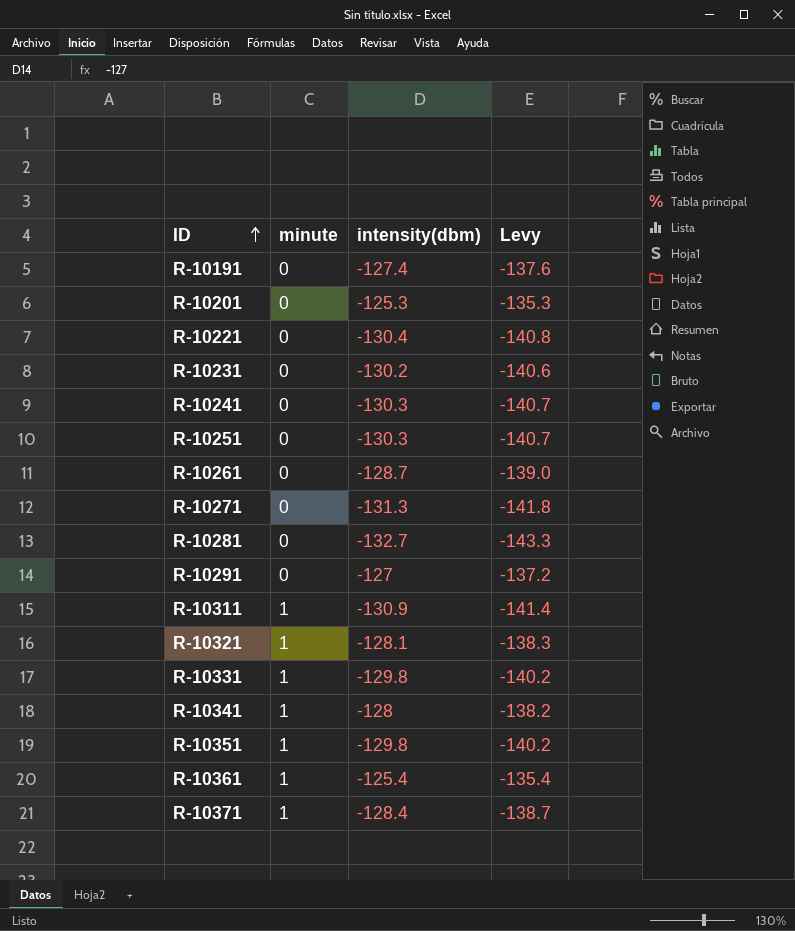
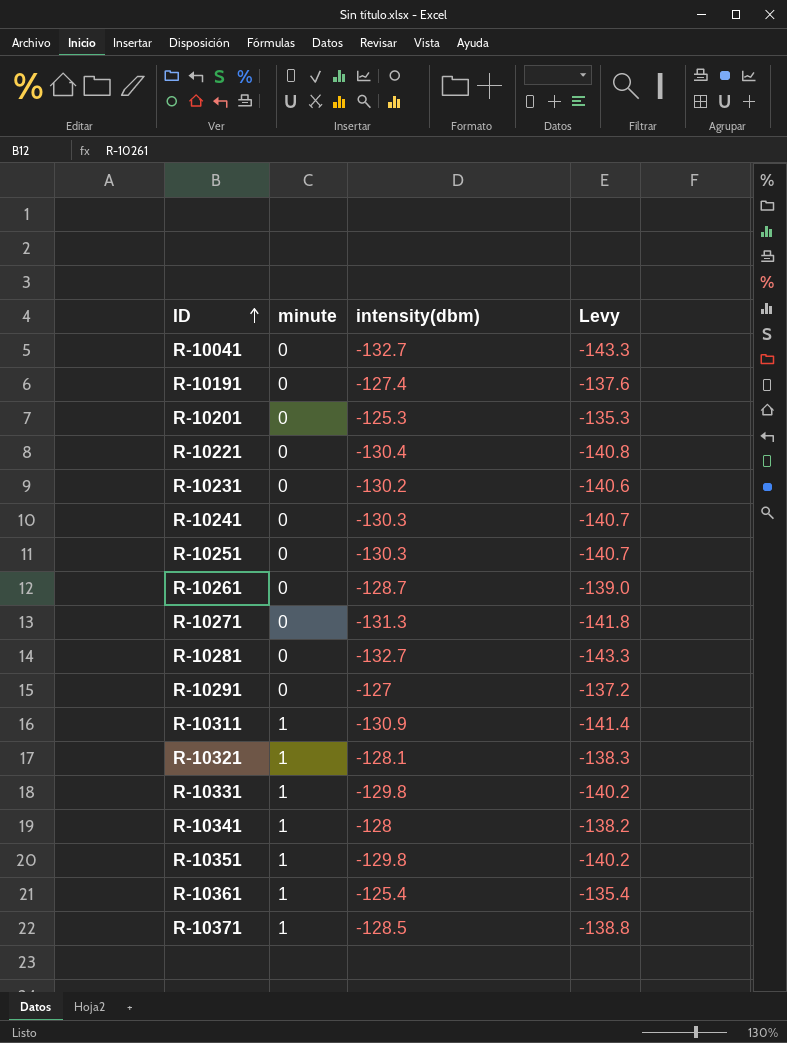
row R-10041: none -> 0 | -132.7 | -143.3
R-10371 | intensity(dbm): -128.4 -> -128.5
R-10371 | Levy: -138.7 -> -138.8

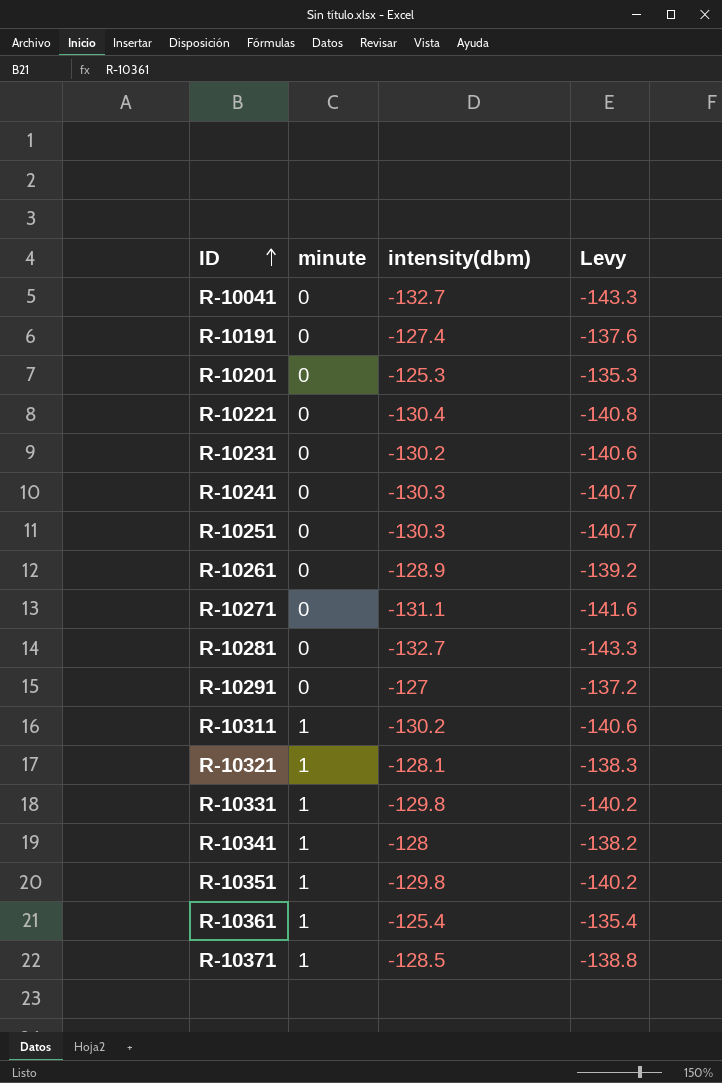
R-10261 | intensity(dbm): -128.7 -> -128.9
R-10261 | Levy: -139.0 -> -139.2
R-10271 | intensity(dbm): -131.3 -> -131.1
R-10271 | Levy: -141.8 -> -141.6
R-10311 | intensity(dbm): -130.9 -> -130.2
R-10311 | Levy: -141.4 -> -140.6

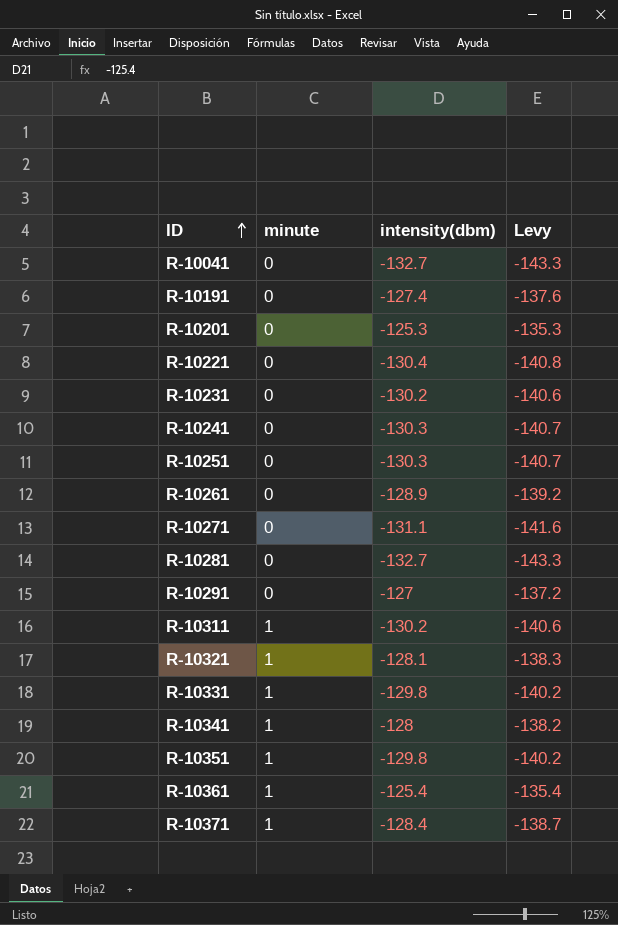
R-10371 | intensity(dbm): -128.5 -> -128.4
R-10371 | Levy: -138.8 -> -138.7

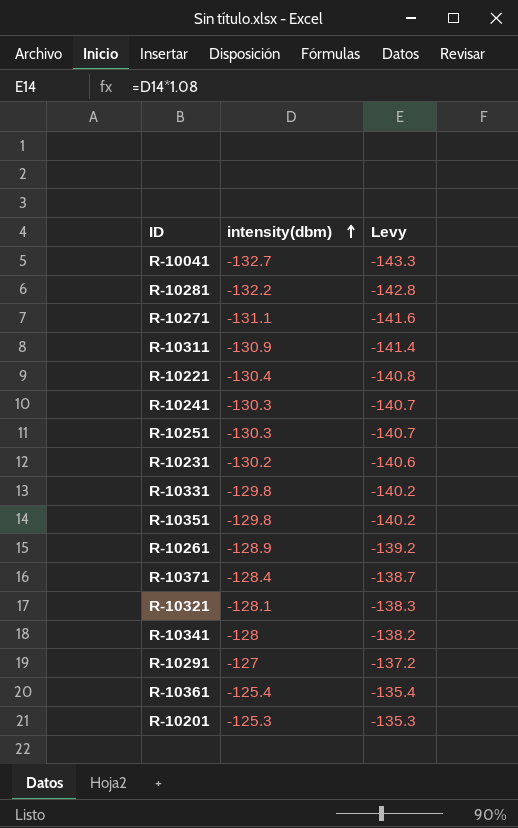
row order: ID ascending -> intensity(dbm) ascending
column minute | position: 2 -> none
row R-10191: 0 | -127.4 | -137.6 -> none
R-10281 | intensity(dbm): -132.7 -> -132.2
R-10281 | Levy: -143.3 -> -142.8
R-10311 | intensity(dbm): -130.2 -> -130.9
R-10311 | Levy: -140.6 -> -141.4

